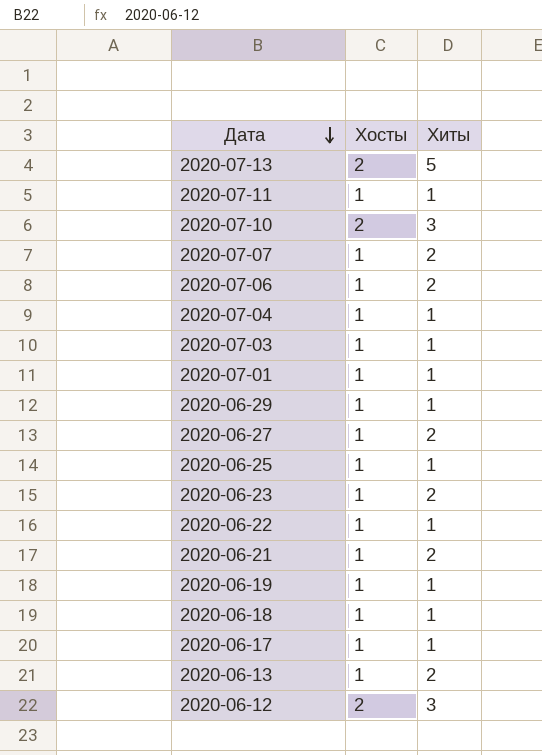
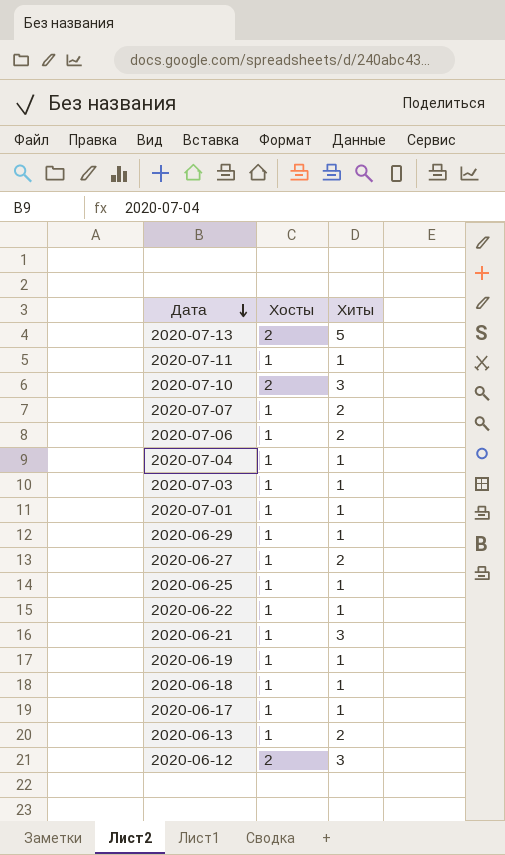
row 2020-06-23: 1 | 2 -> none
2020-06-21 | Хиты: 2 -> 3

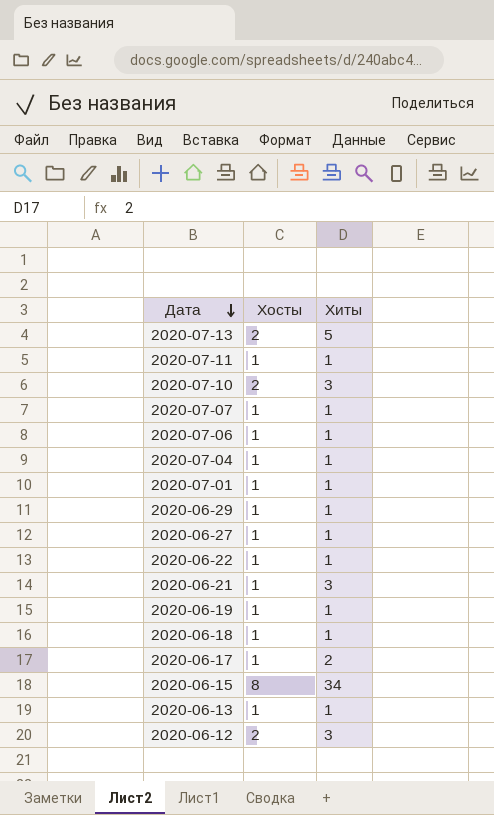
row 2020-07-03: 1 | 1 -> none
row 2020-06-25: 1 | 1 -> none
2020-07-07 | Хиты: 2 -> 1
2020-07-06 | Хиты: 2 -> 1
2020-06-27 | Хиты: 2 -> 1
2020-06-17 | Хиты: 1 -> 2
row 2020-06-15: none -> 8 | 34
2020-06-13 | Хиты: 2 -> 1

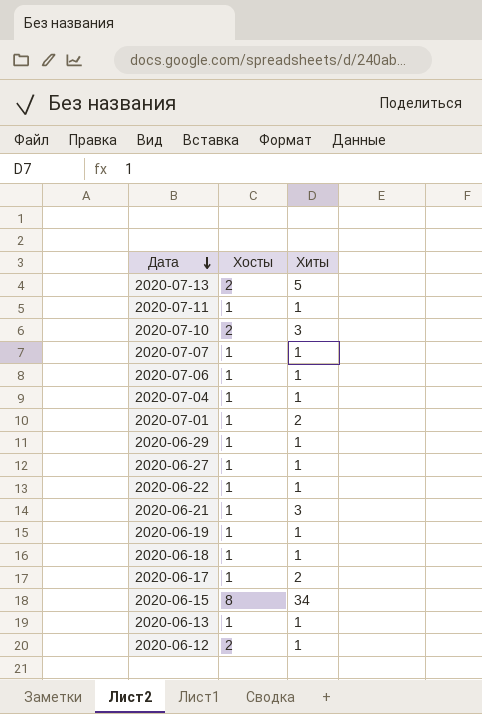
2020-07-01 | Хиты: 1 -> 2
2020-06-12 | Хиты: 3 -> 1

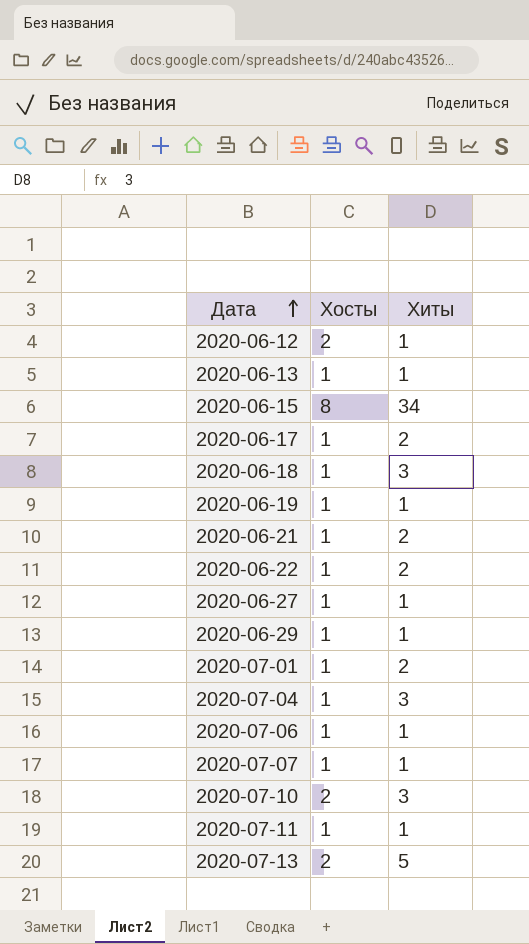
row order: Дата descending -> Дата ascending
2020-06-18 | Хиты: 1 -> 3
2020-06-21 | Хиты: 3 -> 2
2020-06-22 | Хиты: 1 -> 2
2020-07-04 | Хиты: 1 -> 3

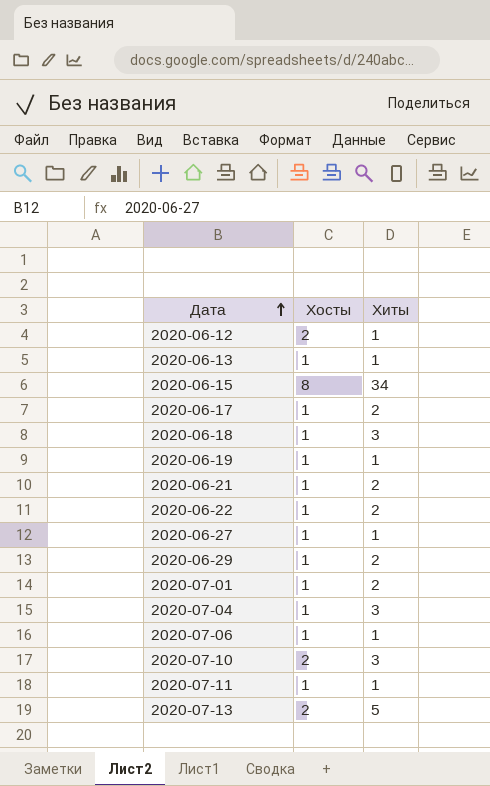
row 2020-07-07: 1 | 1 -> none
2020-06-29 | Хиты: 1 -> 2

